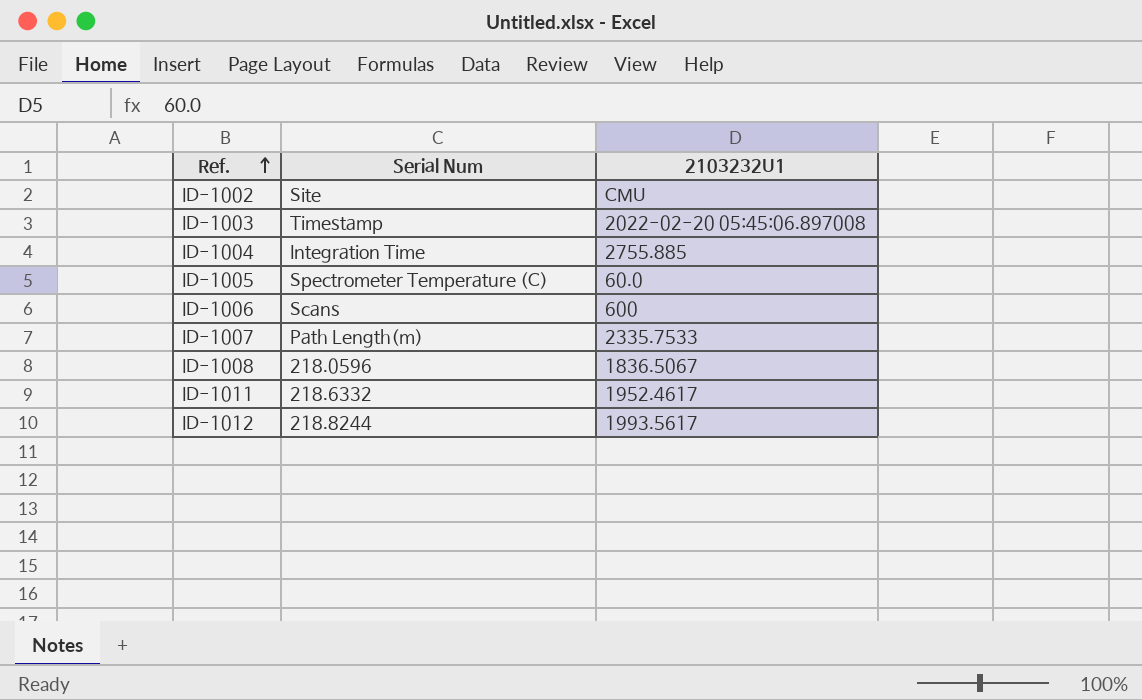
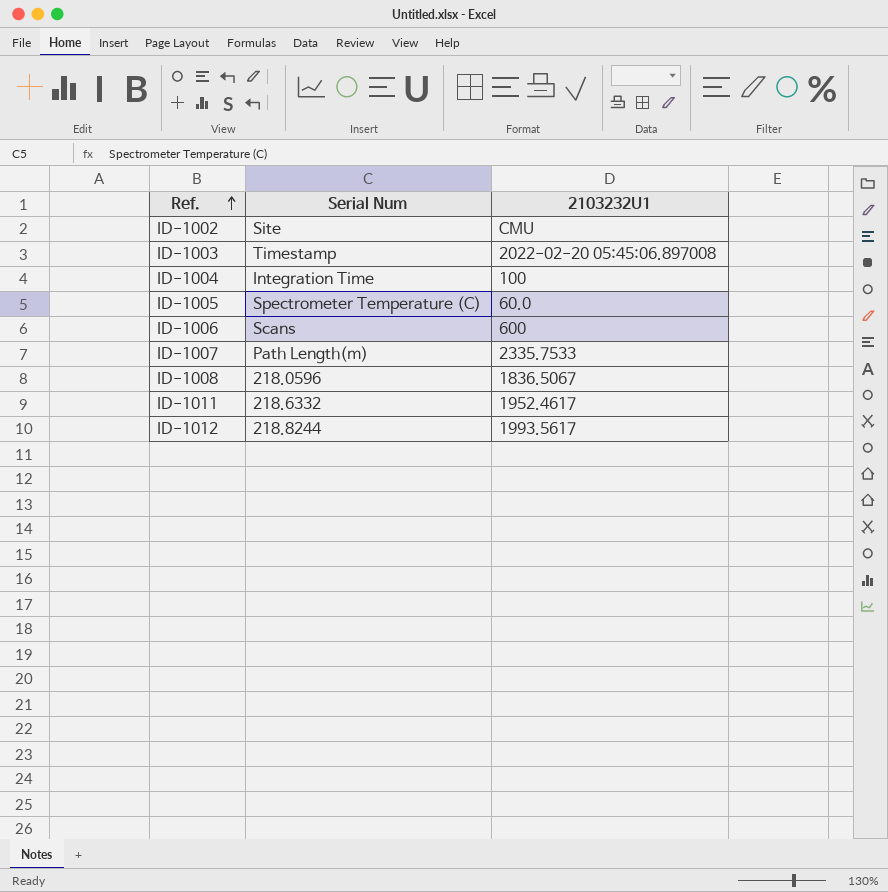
ID-1004 | 2103232U1: 2755.885 -> 100

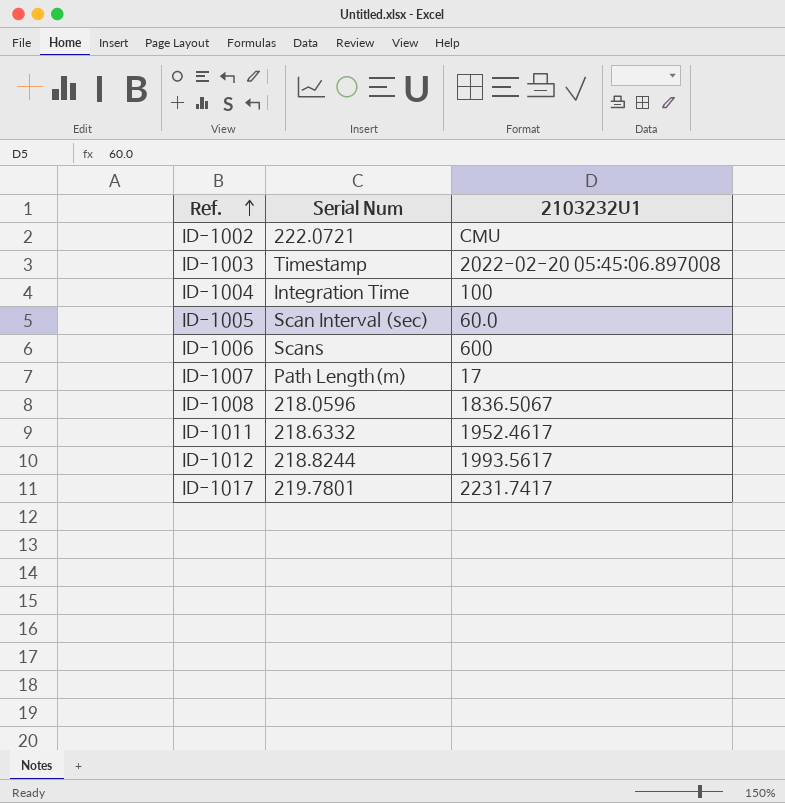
ID-1002 | Serial Num: Site -> 222.0721
ID-1005 | Serial Num: Spectrometer Temperature (C) -> Scan Interval (sec)
ID-1007 | 2103232U1: 2335.7533 -> 17
row ID-1017: none -> 219.7801 | 2231.7417

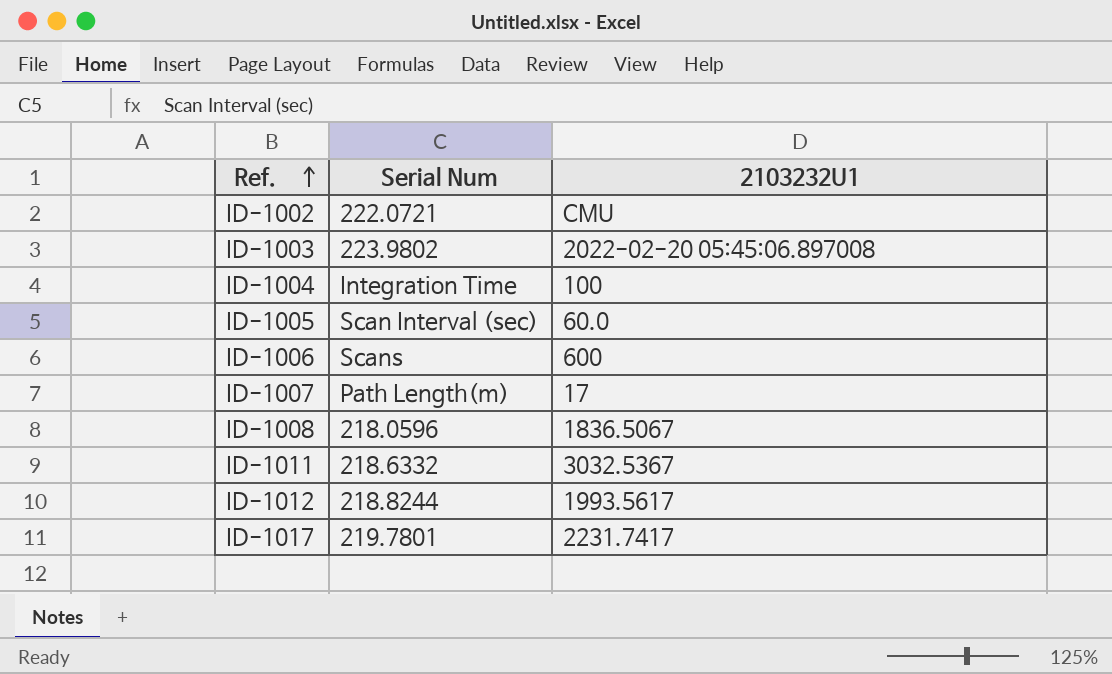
ID-1003 | Serial Num: Timestamp -> 223.9802
ID-1011 | 2103232U1: 1952.4617 -> 3032.5367

